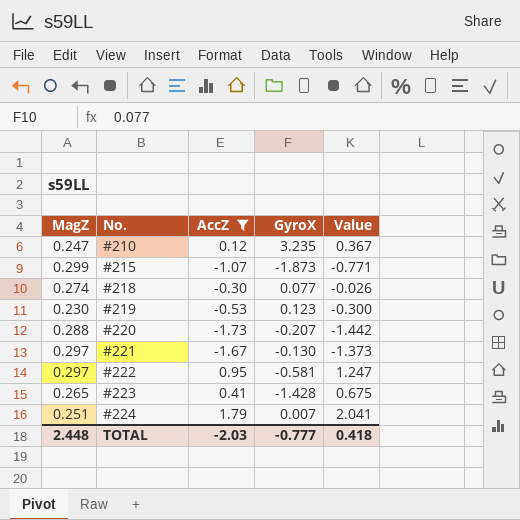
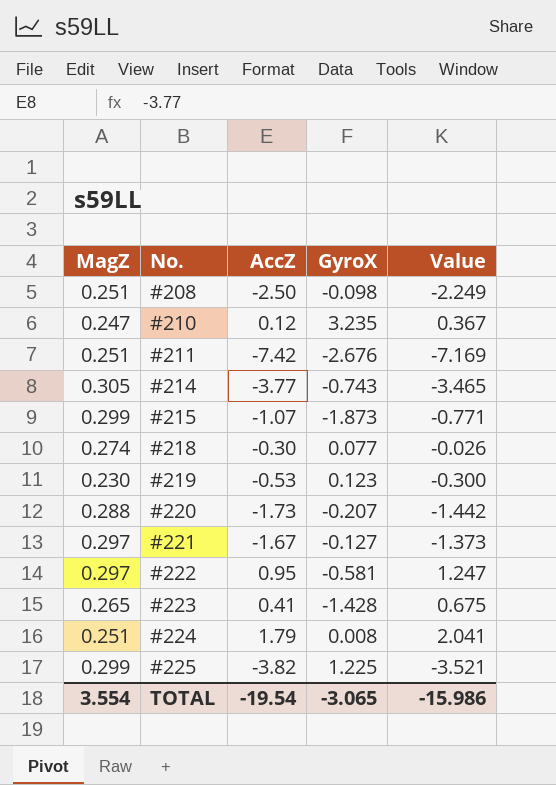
filter: AccZ >= -1.73 -> none
#221 | GyroX: -0.130 -> -0.127
#224 | GyroX: 0.007 -> 0.008
TOTAL | MagZ: 2.448 -> 3.554
TOTAL | AccZ: -2.03 -> -19.54
TOTAL | GyroX: -0.777 -> -3.065
TOTAL | Value: 0.418 -> -15.986

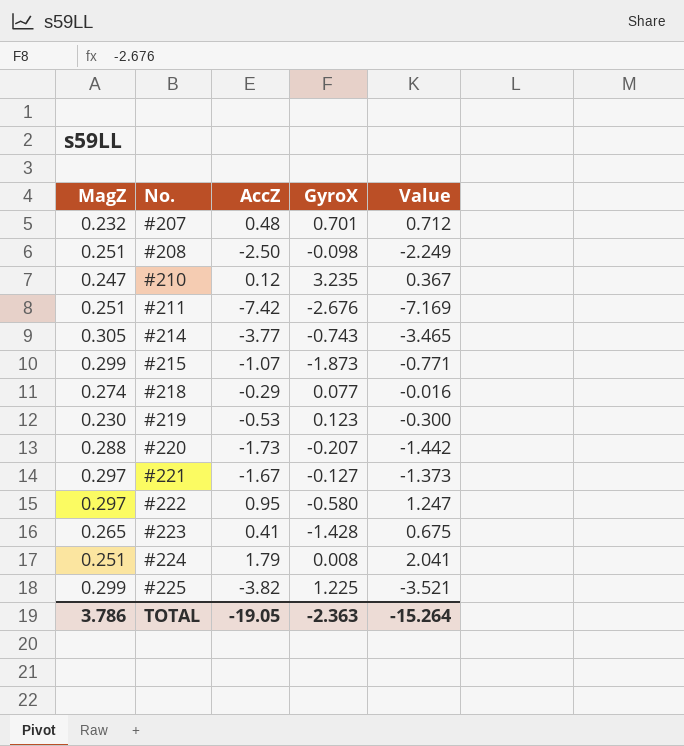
row #207: none -> 0.232 | 0.48 | 0.701 | 0.712
#218 | AccZ: -0.30 -> -0.29
#218 | Value: -0.026 -> -0.016
#222 | GyroX: -0.581 -> -0.580
TOTAL | MagZ: 3.554 -> 3.786
TOTAL | AccZ: -19.54 -> -19.05
TOTAL | GyroX: -3.065 -> -2.363
TOTAL | Value: -15.986 -> -15.264

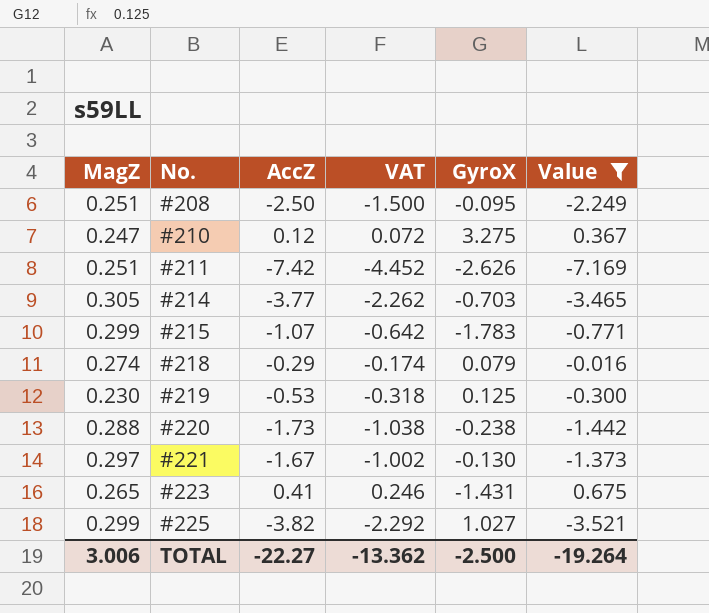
filter: none -> Value <= 0.675
column VAT | formula: none -> [AccZ] * 0.6
#208 | GyroX: -0.098 -> -0.095
#210 | GyroX: 3.235 -> 3.275
#211 | GyroX: -2.676 -> -2.626
#214 | GyroX: -0.743 -> -0.703
#215 | GyroX: -1.873 -> -1.783
#218 | GyroX: 0.077 -> 0.079
#219 | GyroX: 0.123 -> 0.125
#220 | GyroX: -0.207 -> -0.238
#221 | GyroX: -0.127 -> -0.130
#223 | GyroX: -1.428 -> -1.431
#225 | GyroX: 1.225 -> 1.027
TOTAL | MagZ: 3.786 -> 3.006
TOTAL | AccZ: -19.05 -> -22.27
TOTAL | GyroX: -2.363 -> -2.500
TOTAL | Value: -15.264 -> -19.264

